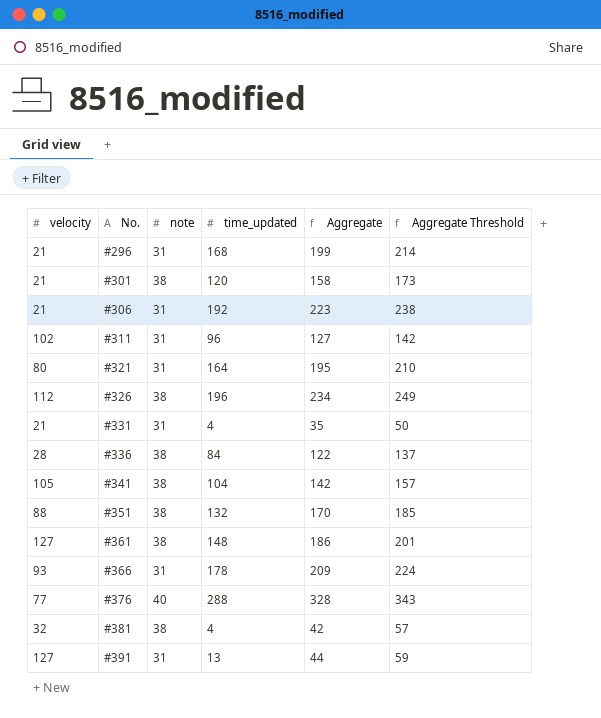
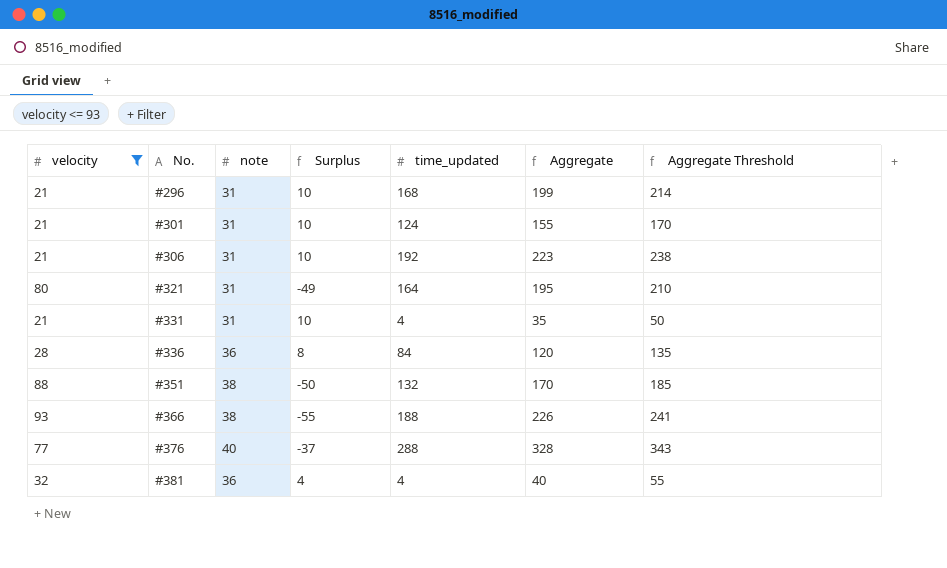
filter: none -> velocity <= 93
column Surplus | formula: none -> [note] - [velocity]
#301 | note: 38 -> 31
#301 | time_updated: 120 -> 124
#301 | Aggregate: 158 -> 155
#301 | Aggregate Threshold: 173 -> 170
#336 | note: 38 -> 36
#336 | Aggregate: 122 -> 120
#336 | Aggregate Threshold: 137 -> 135
#366 | note: 31 -> 38
#366 | time_updated: 178 -> 188
#366 | Aggregate: 209 -> 226
#366 | Aggregate Threshold: 224 -> 241
#381 | note: 38 -> 36
#381 | Aggregate: 42 -> 40
#381 | Aggregate Threshold: 57 -> 55

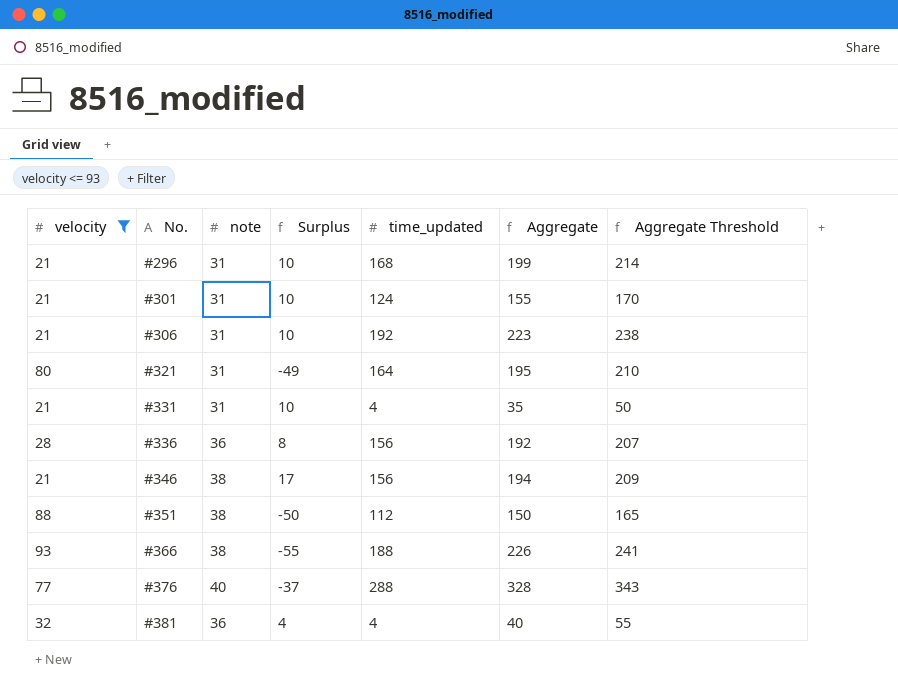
#336 | time_updated: 84 -> 156
#336 | Aggregate: 120 -> 192
#336 | Aggregate Threshold: 135 -> 207
row #346: none -> 21 | 38 | 17 | 156 | 194 | 209
#351 | time_updated: 132 -> 112
#351 | Aggregate: 170 -> 150
#351 | Aggregate Threshold: 185 -> 165

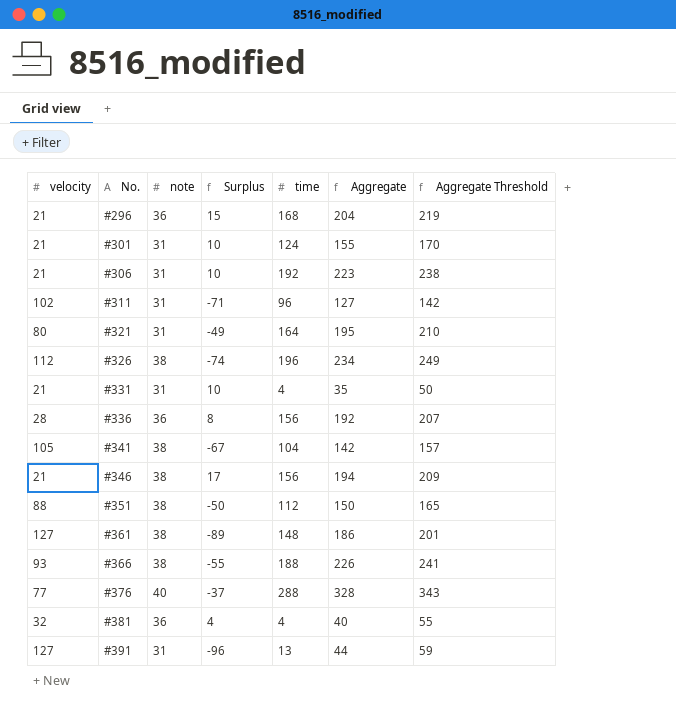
filter: velocity <= 93 -> none
column name: time_updated -> time
#296 | note: 31 -> 36
#296 | Surplus: 10 -> 15
#296 | Aggregate: 199 -> 204
#296 | Aggregate Threshold: 214 -> 219

